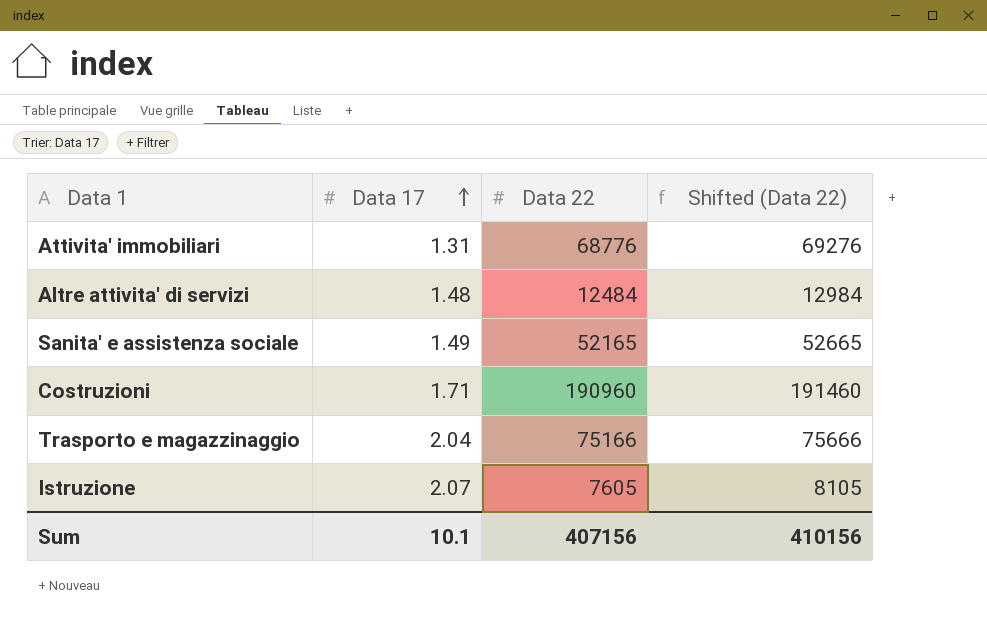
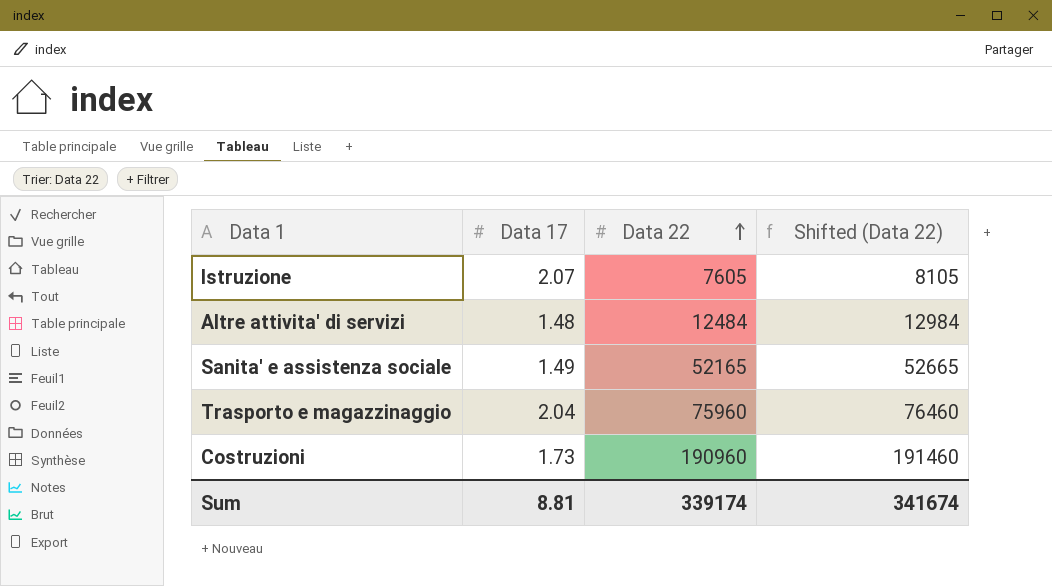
row order: Data 17 ascending -> Data 22 ascending
row Attivita' immobiliari: 1.31 | 68776 | 69276 -> none
Trasporto e magazzinaggio | Data 22: 75166 -> 75960
Trasporto e magazzinaggio | Shifted (Data 22): 75666 -> 76460
Costruzioni | Data 17: 1.71 -> 1.73
Sum | Data 17: 10.1 -> 8.81
Sum | Data 22: 407156 -> 339174
Sum | Shifted (Data 22): 410156 -> 341674

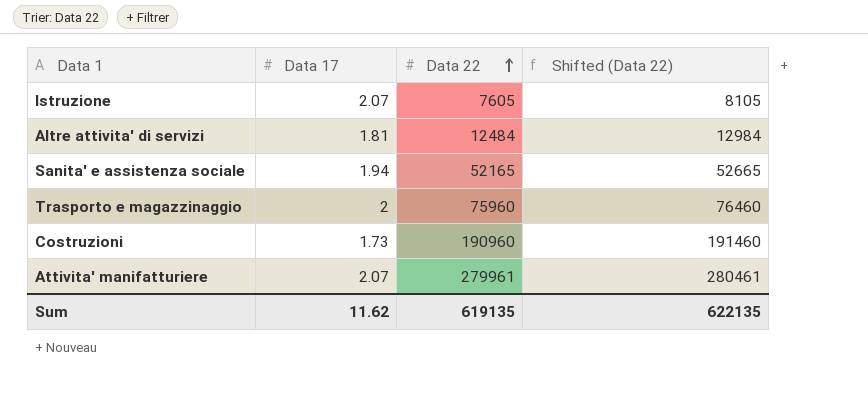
Altre attivita' di servizi | Data 17: 1.48 -> 1.81
Sanita' e assistenza sociale | Data 17: 1.49 -> 1.94
Trasporto e magazzinaggio | Data 17: 2.04 -> 2
row Attivita' manifatturiere: none -> 2.07 | 279961 | 280461
Sum | Data 17: 8.81 -> 11.62
Sum | Data 22: 339174 -> 619135
Sum | Shifted (Data 22): 341674 -> 622135

